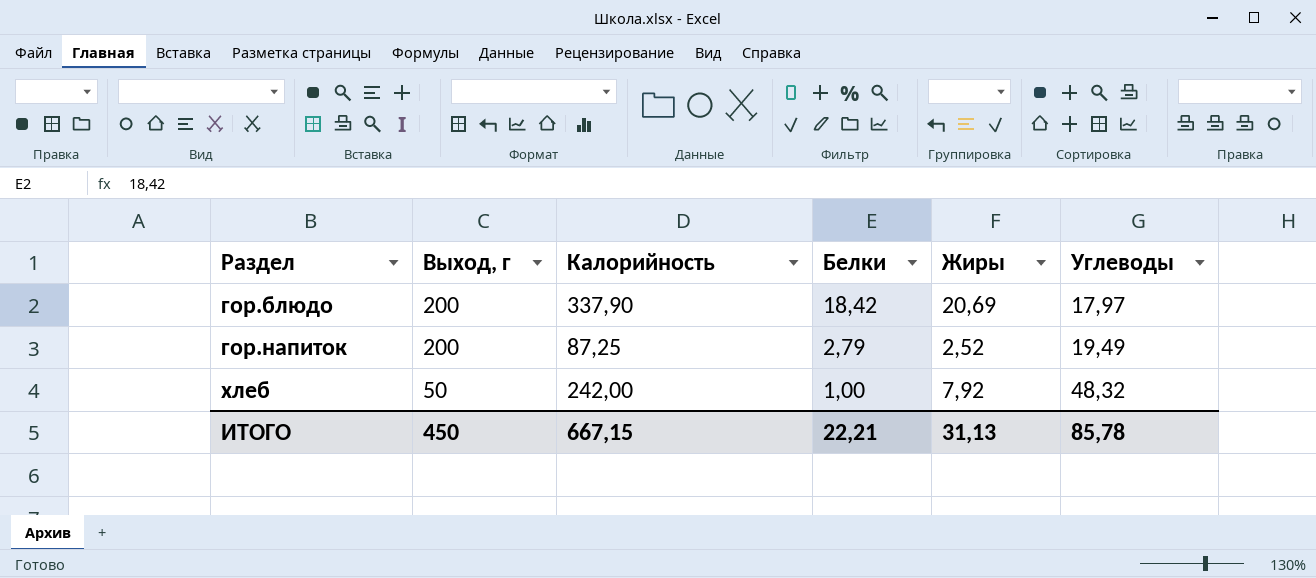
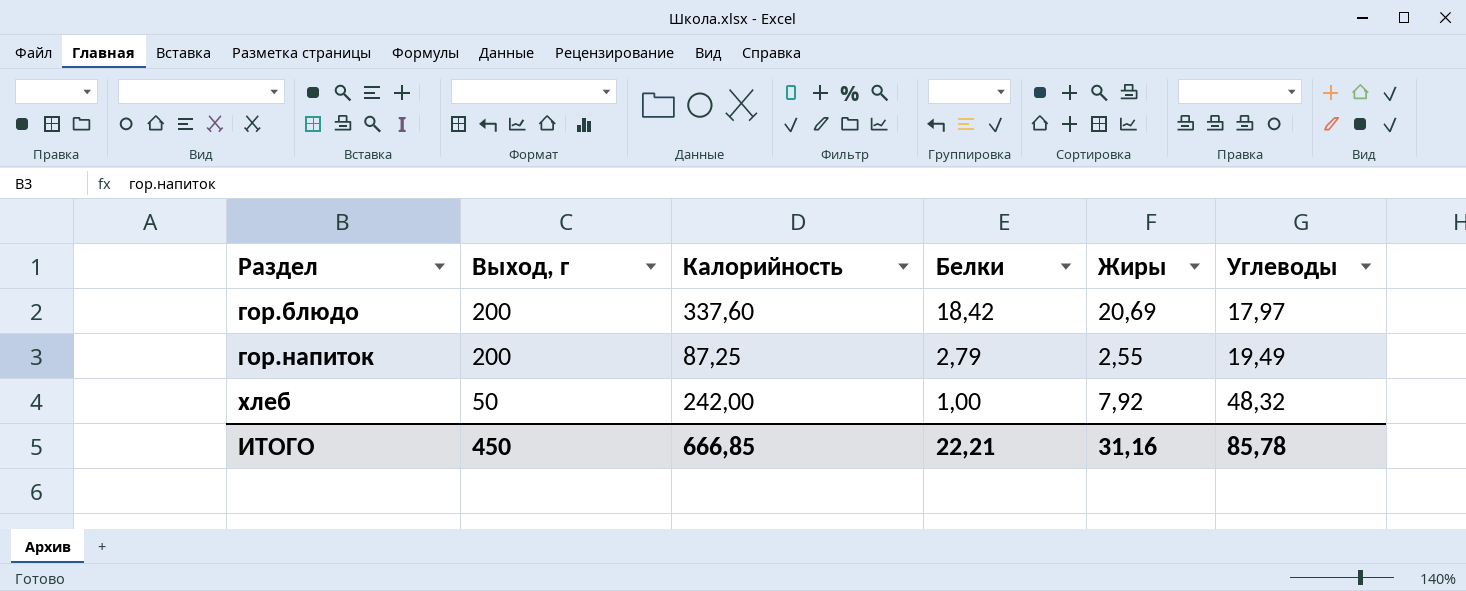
гор.блюдо | Калорийность: 337,90 -> 337,60
гор.напиток | Жиры: 2,52 -> 2,55
ИТОГО | Калорийность: 667,15 -> 666,85
ИТОГО | Жиры: 31,13 -> 31,16

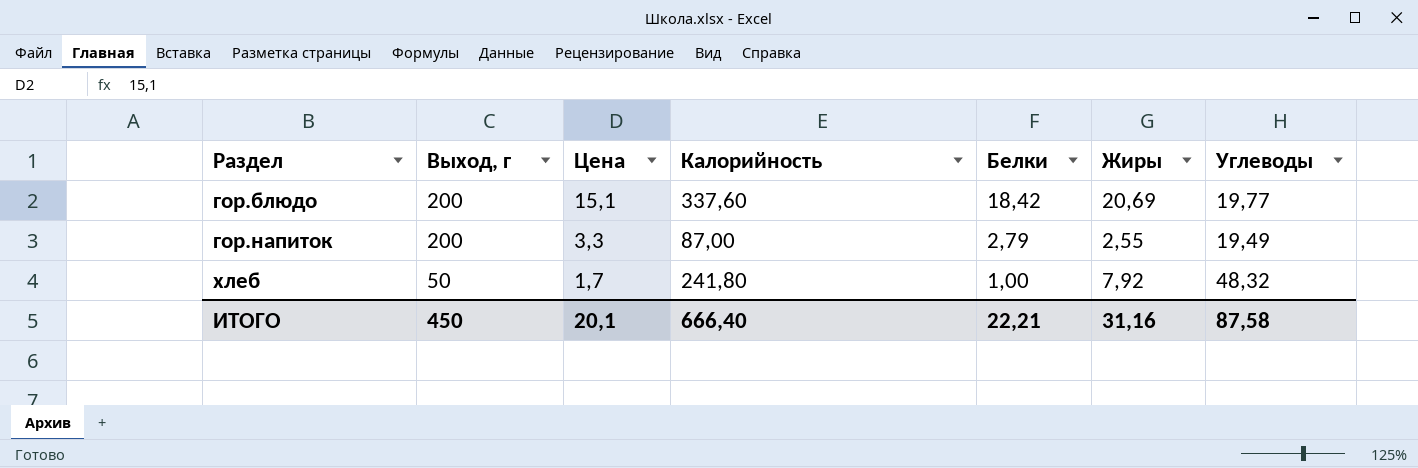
column Цена | position: none -> 3
гор.блюдо | Углеводы: 17,97 -> 19,77
гор.напиток | Калорийность: 87,25 -> 87,00
хлеб | Калорийность: 242,00 -> 241,80
ИТОГО | Калорийность: 666,85 -> 666,40
ИТОГО | Углеводы: 85,78 -> 87,58

